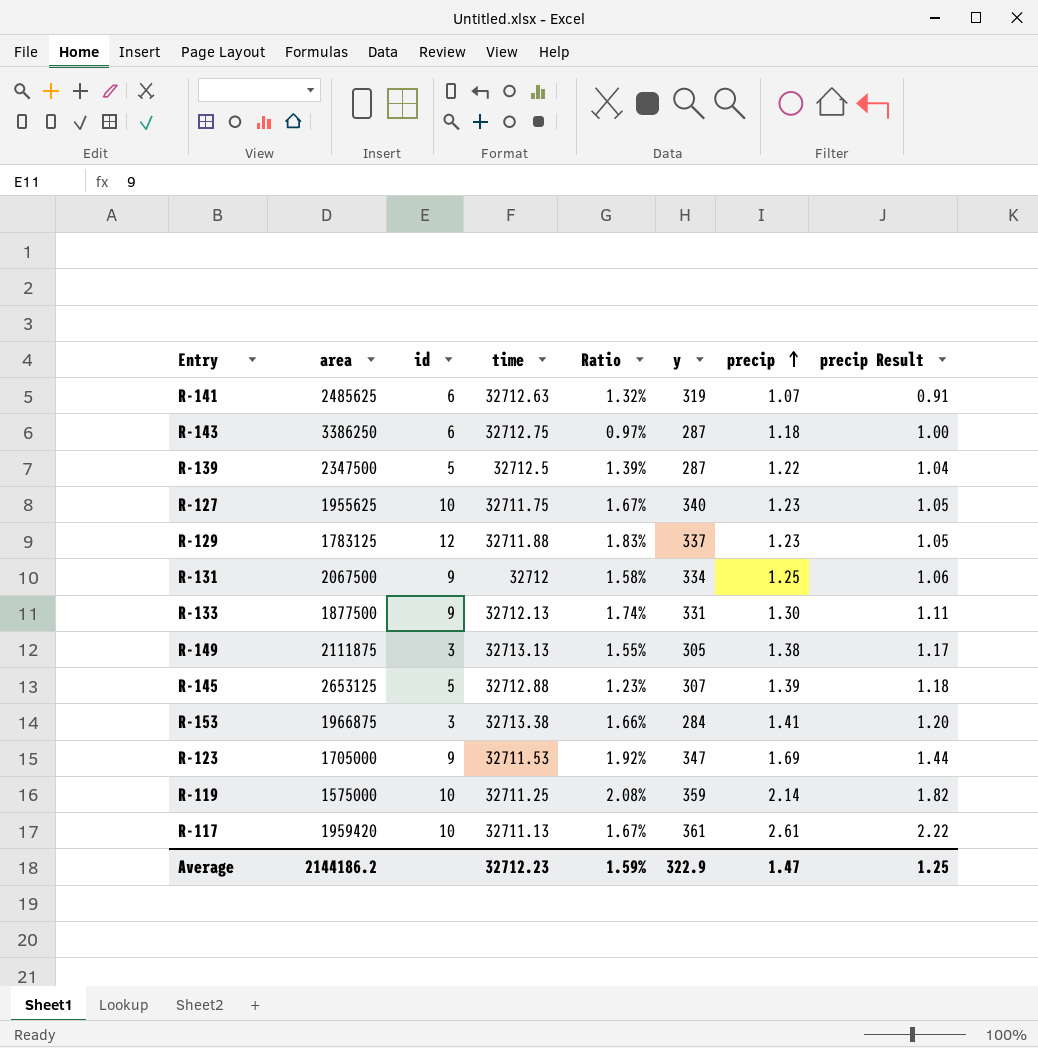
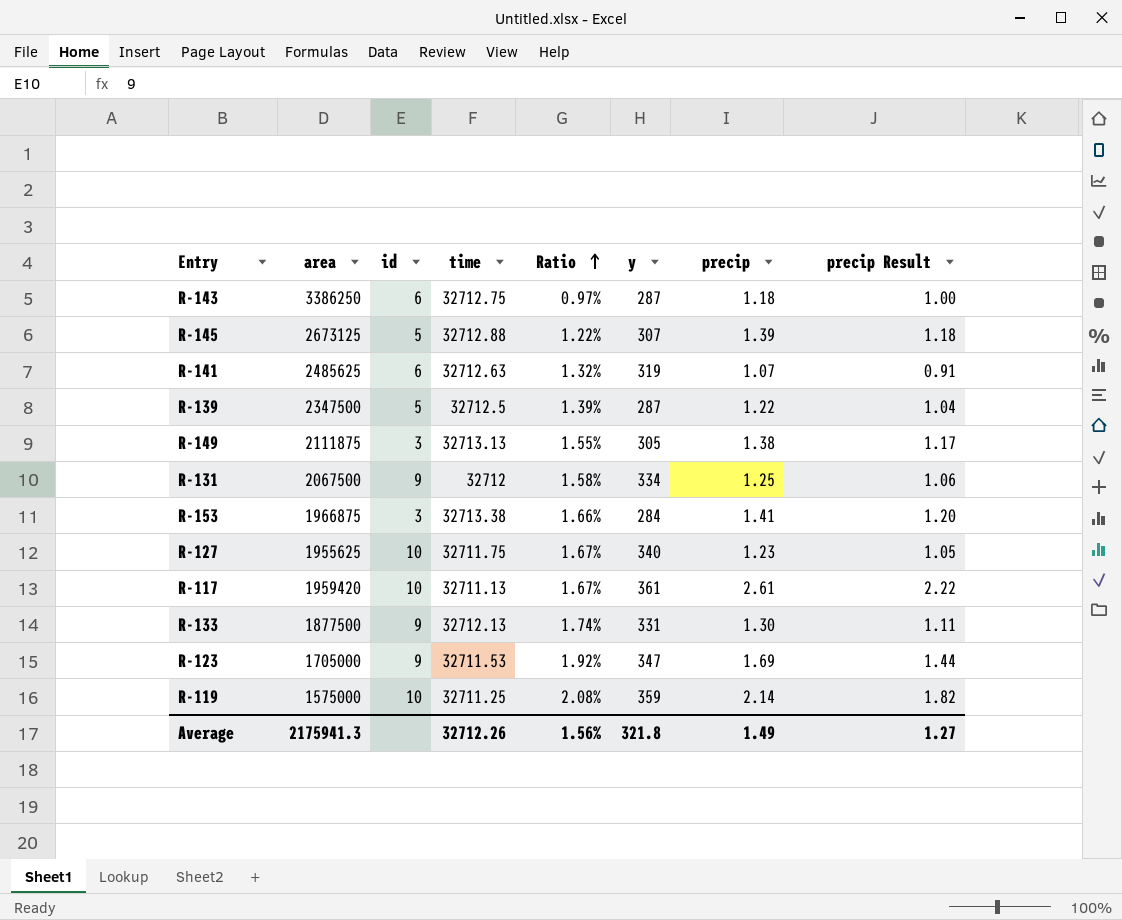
row order: precip ascending -> Ratio ascending
row R-129: 1783125 | 12 | 32711.88 | 1.83% | 337 | 1.23 | 1.05 -> none
R-145 | area: 2653125 -> 2673125
R-145 | Ratio: 1.23% -> 1.22%
Average | area: 2144186.2 -> 2175941.3
Average | time: 32712.23 -> 32712.26
Average | Ratio: 1.59% -> 1.56%
Average | y: 322.9 -> 321.8
Average | precip: 1.47 -> 1.49
Average | precip Result: 1.25 -> 1.27

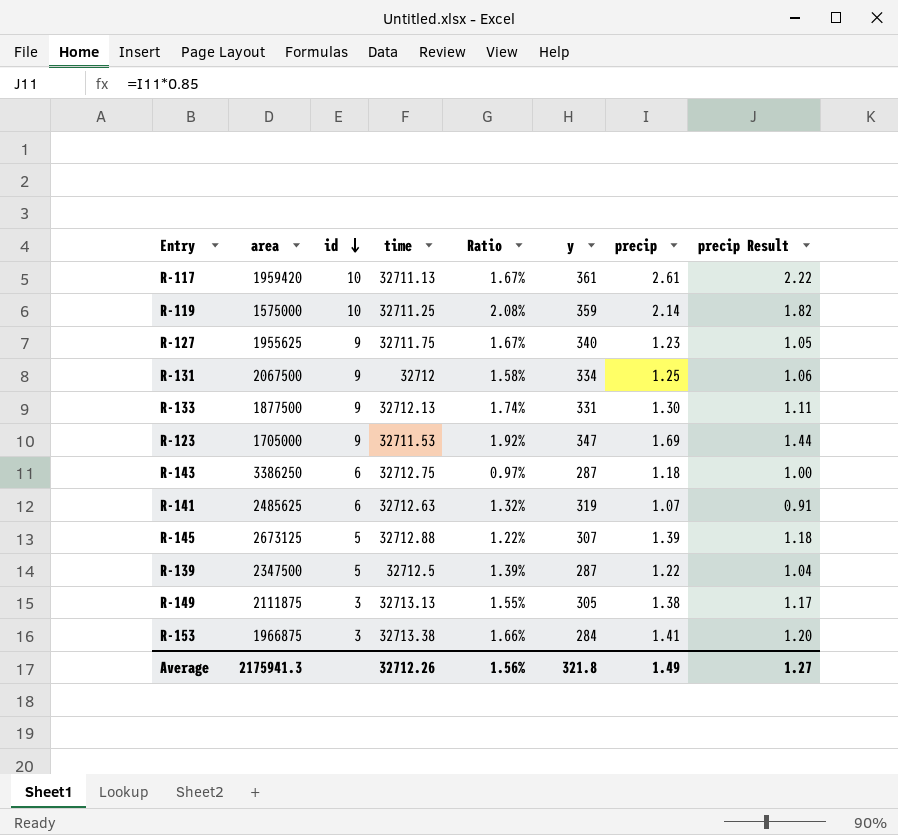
row order: Ratio ascending -> id descending
R-127 | id: 10 -> 9

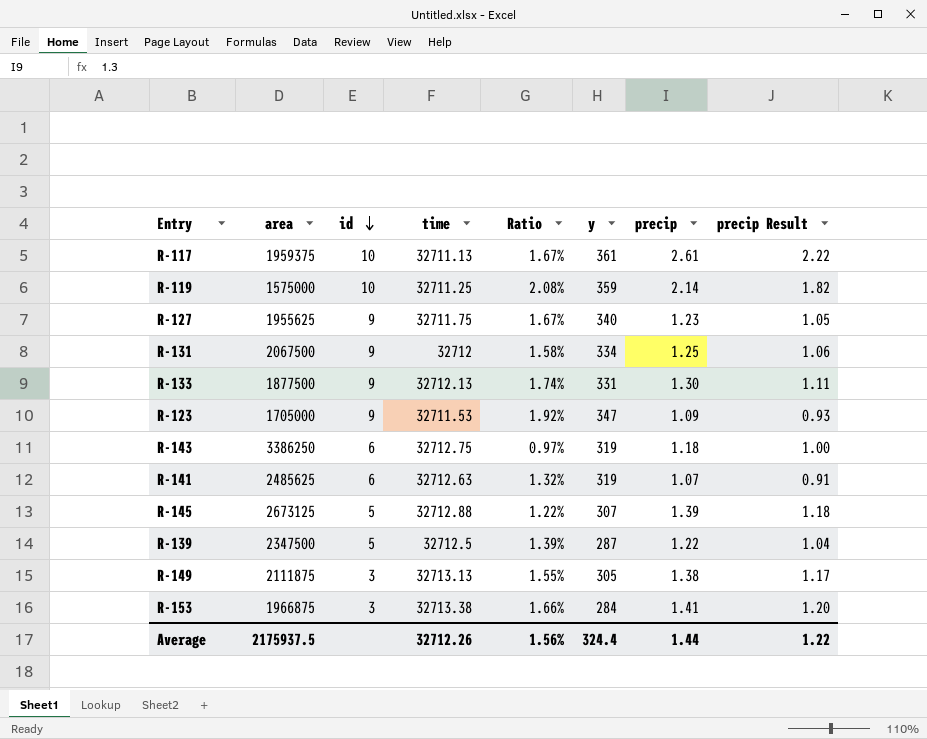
R-117 | area: 1959420 -> 1959375
R-123 | precip: 1.69 -> 1.09
R-123 | precip Result: 1.44 -> 0.93
R-143 | y: 287 -> 319
Average | area: 2175941.3 -> 2175937.5
Average | y: 321.8 -> 324.4
Average | precip: 1.49 -> 1.44
Average | precip Result: 1.27 -> 1.22

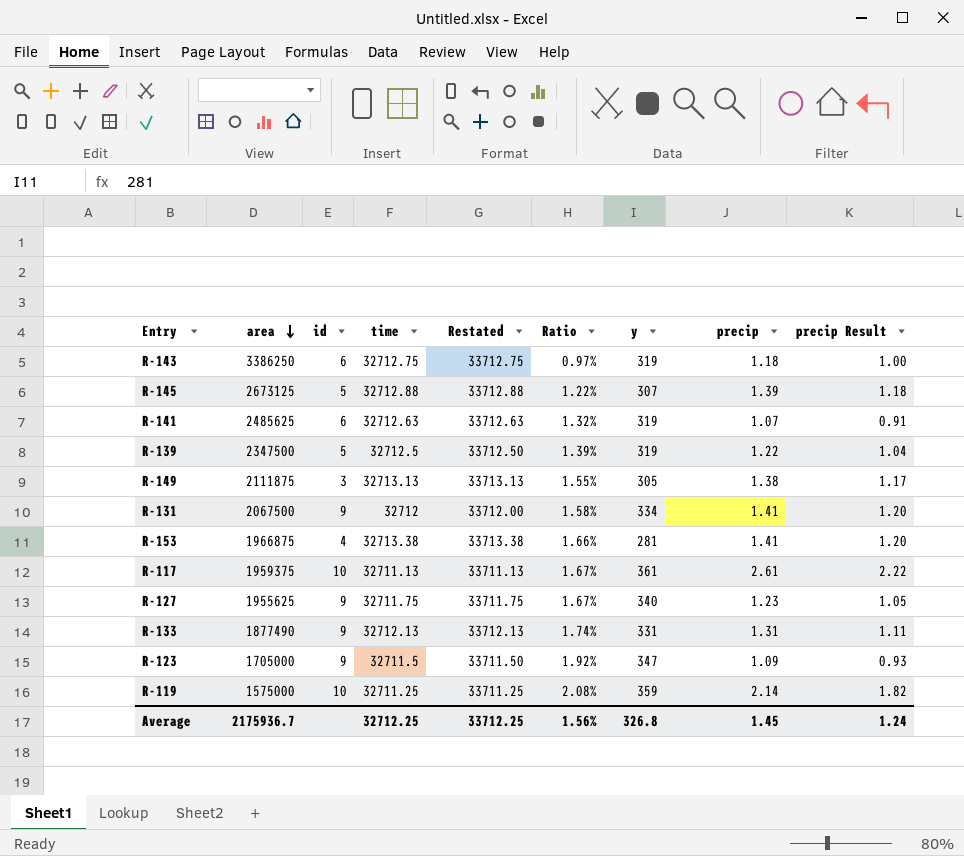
row order: id descending -> area descending
column Restated | formula: none -> [time] + 1000
R-139 | y: 287 -> 319
R-131 | precip: 1.25 -> 1.41
R-131 | precip Result: 1.06 -> 1.20
R-153 | id: 3 -> 4
R-153 | y: 284 -> 281
R-133 | area: 1877500 -> 1877490
R-133 | precip: 1.30 -> 1.31
R-123 | time: 32711.53 -> 32711.5
Average | area: 2175937.5 -> 2175936.7
Average | time: 32712.26 -> 32712.25
Average | y: 324.4 -> 326.8
Average | precip: 1.44 -> 1.45
Average | precip Result: 1.22 -> 1.24

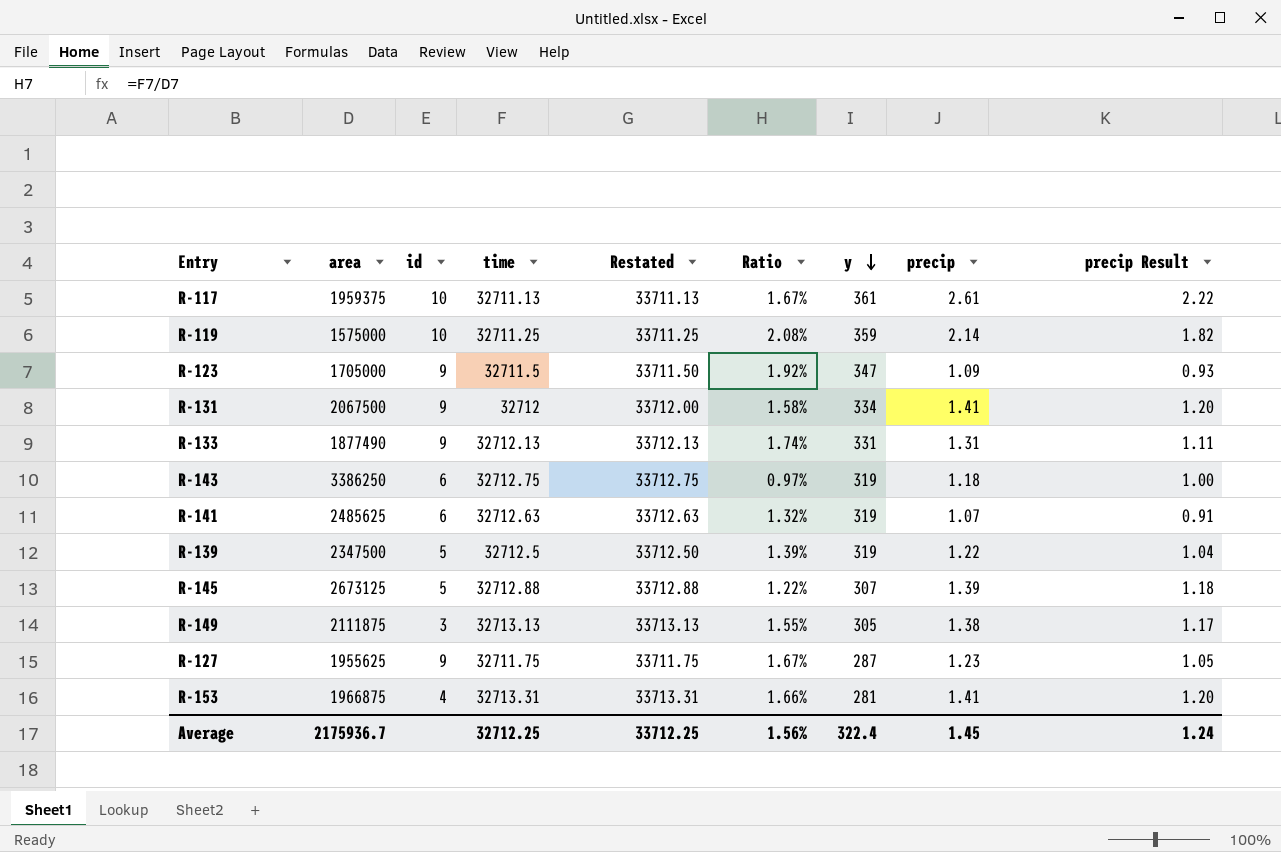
row order: area descending -> y descending
R-127 | y: 340 -> 287
R-153 | time: 32713.38 -> 32713.31
R-153 | Restated: 33713.38 -> 33713.31
Average | y: 326.8 -> 322.4

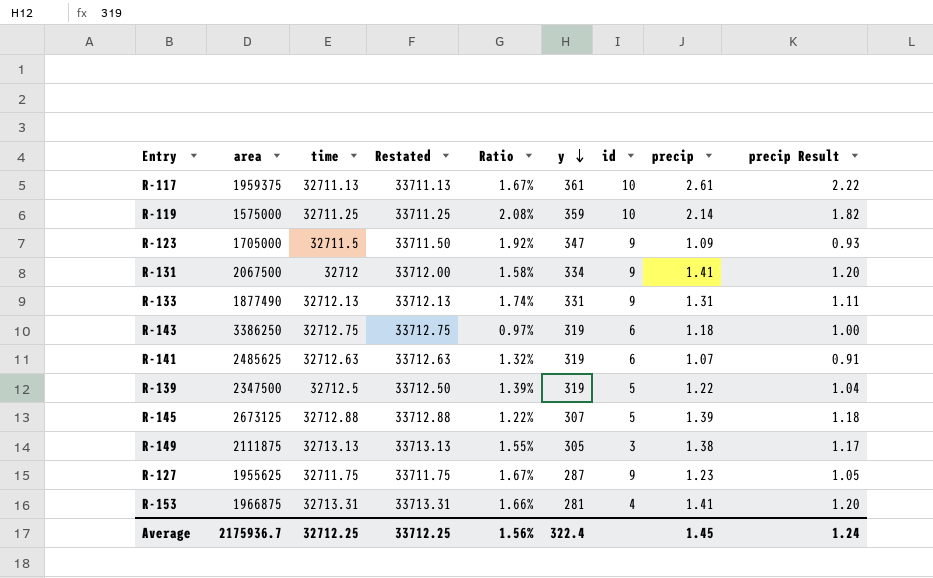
column id | position: 3 -> 7

